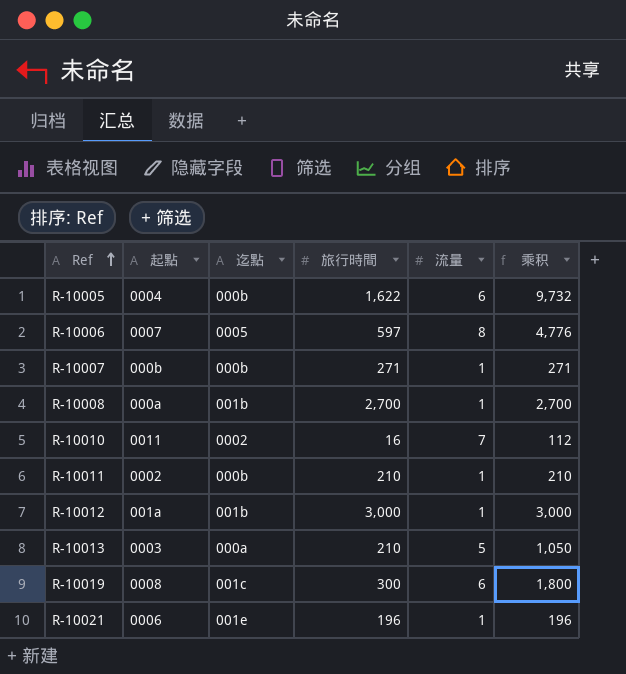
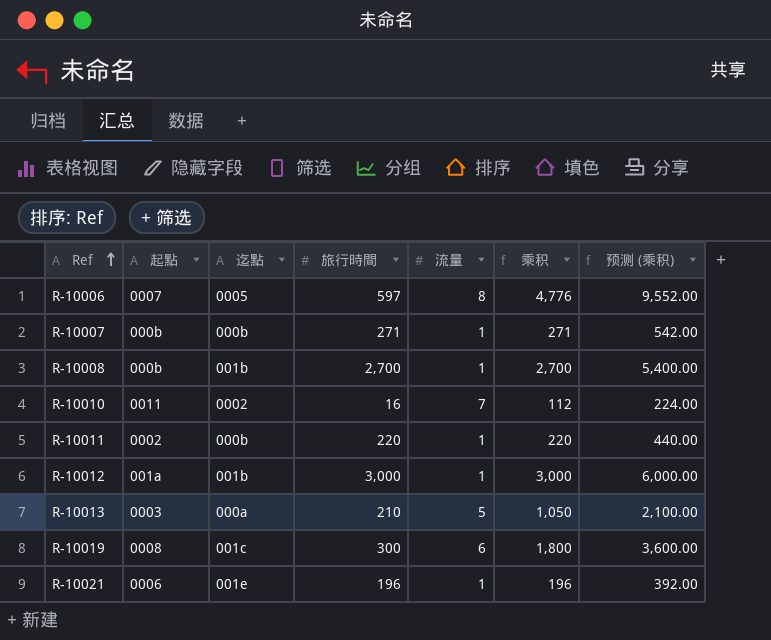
column 预测 (乘积) | formula: none -> [乘积] * 2
row R-10005: 0004 | 000b | 1,622 | 6 | 9,732 -> none
R-10008 | 起點: 000a -> 000b
R-10011 | 旅行時間: 210 -> 220
R-10011 | 乘积: 210 -> 220

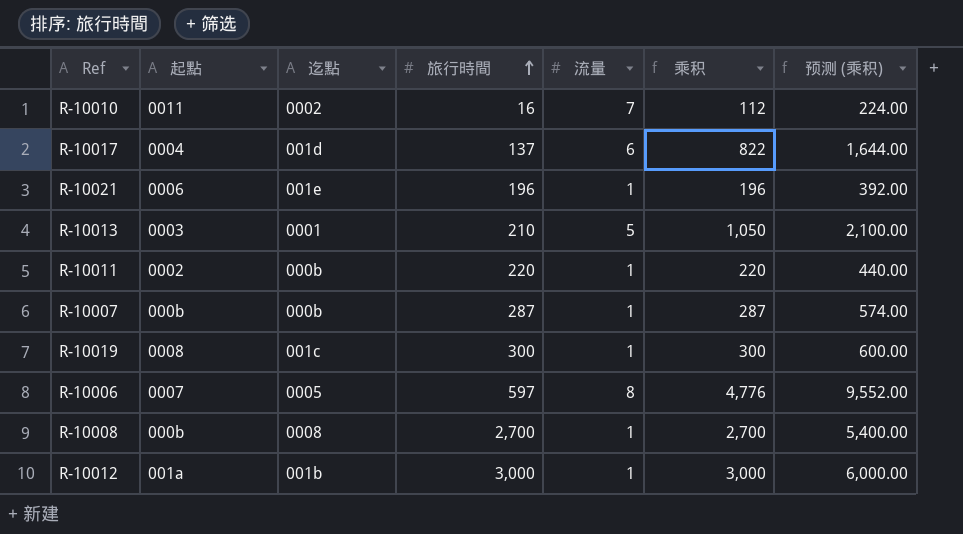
row order: Ref ascending -> 旅行時間 ascending
row R-10017: none -> 0004 | 001d | 137 | 6 | 822 | 1,644.00
R-10013 | 迄點: 000a -> 0001
R-10007 | 旅行時間: 271 -> 287
R-10007 | 乘积: 271 -> 287
R-10007 | 预测 (乘积): 542.00 -> 574.00
R-10019 | 流量: 6 -> 1
R-10019 | 乘积: 1,800 -> 300
R-10019 | 预测 (乘积): 3,600.00 -> 600.00
R-10008 | 迄點: 001b -> 0008

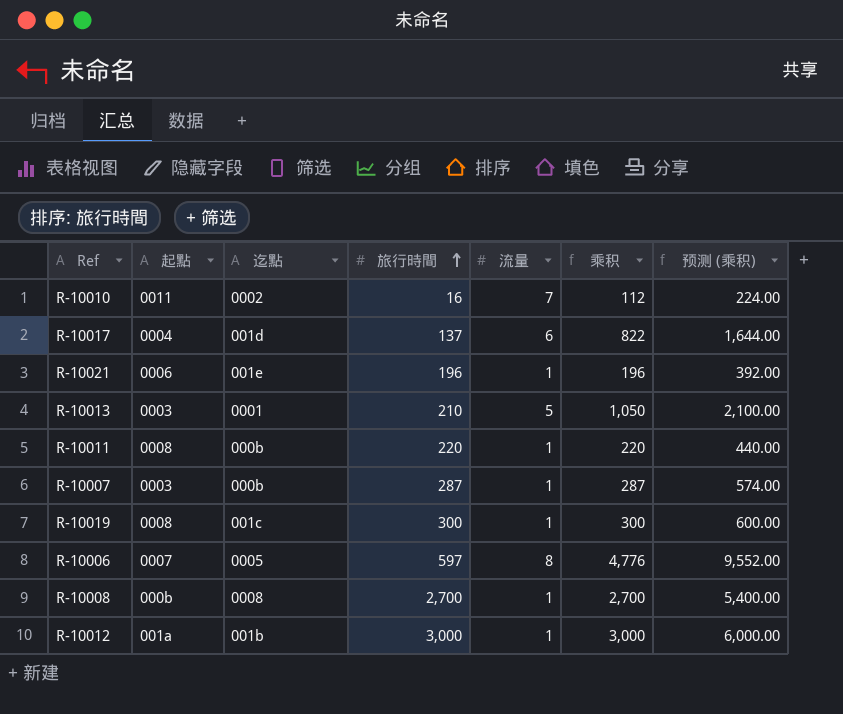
R-10011 | 起點: 0002 -> 0008
R-10007 | 起點: 000b -> 0003

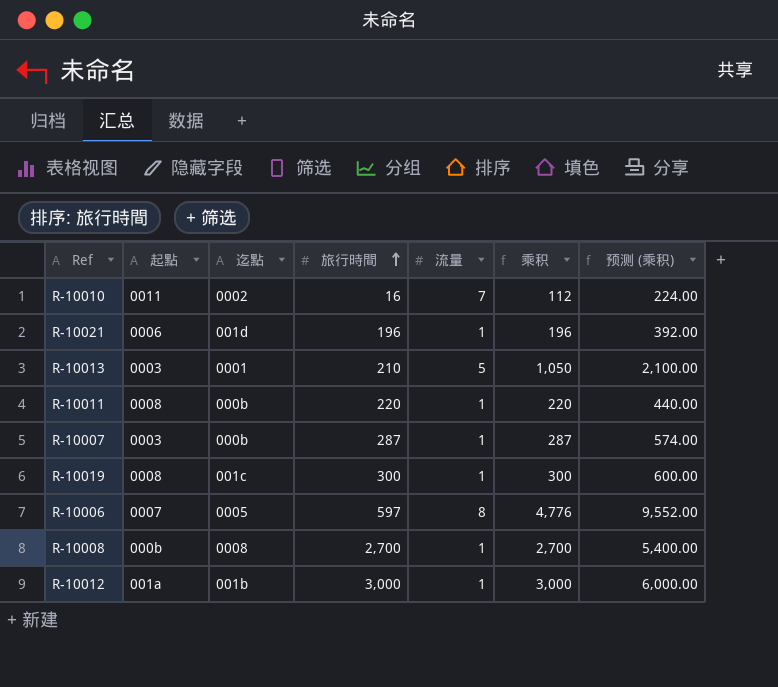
row R-10017: 0004 | 001d | 137 | 6 | 822 | 1,644.00 -> none
R-10021 | 迄點: 001e -> 001d

